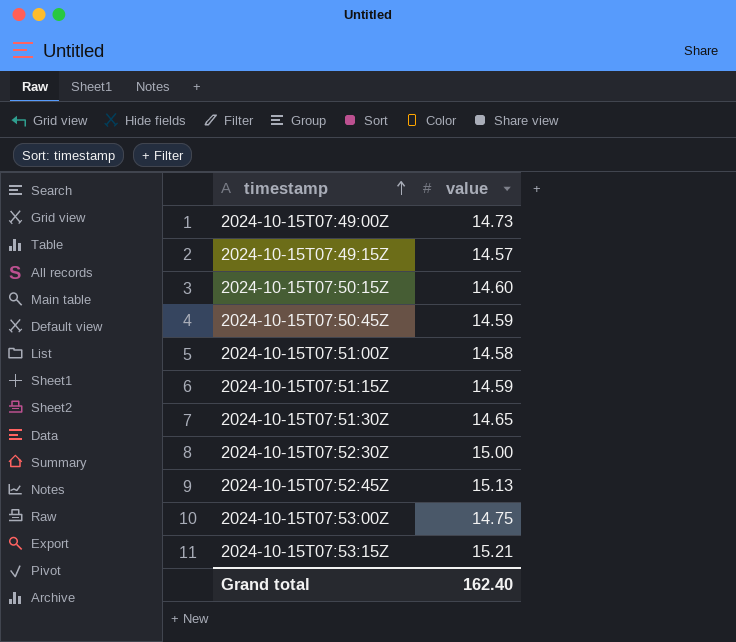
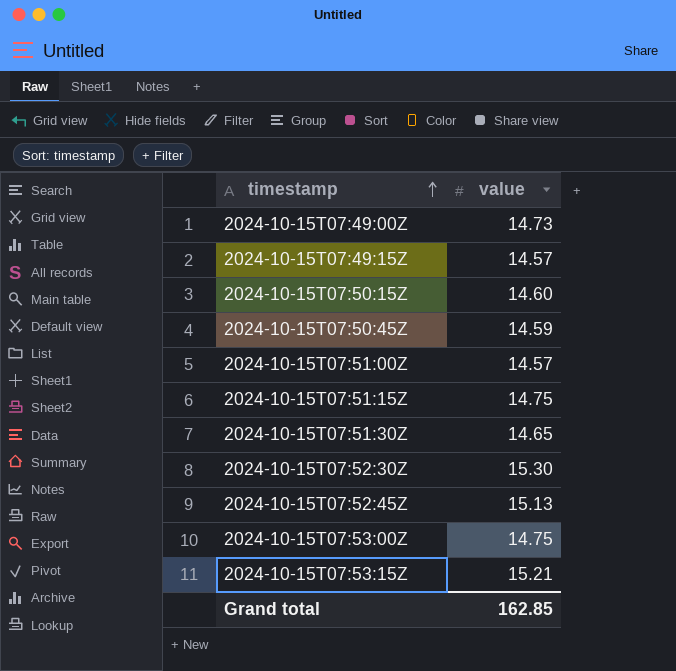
2024-10-15T07:51:00Z | value: 14.58 -> 14.57
2024-10-15T07:51:15Z | value: 14.59 -> 14.75
2024-10-15T07:52:30Z | value: 15.00 -> 15.30
Grand total | value: 162.40 -> 162.85

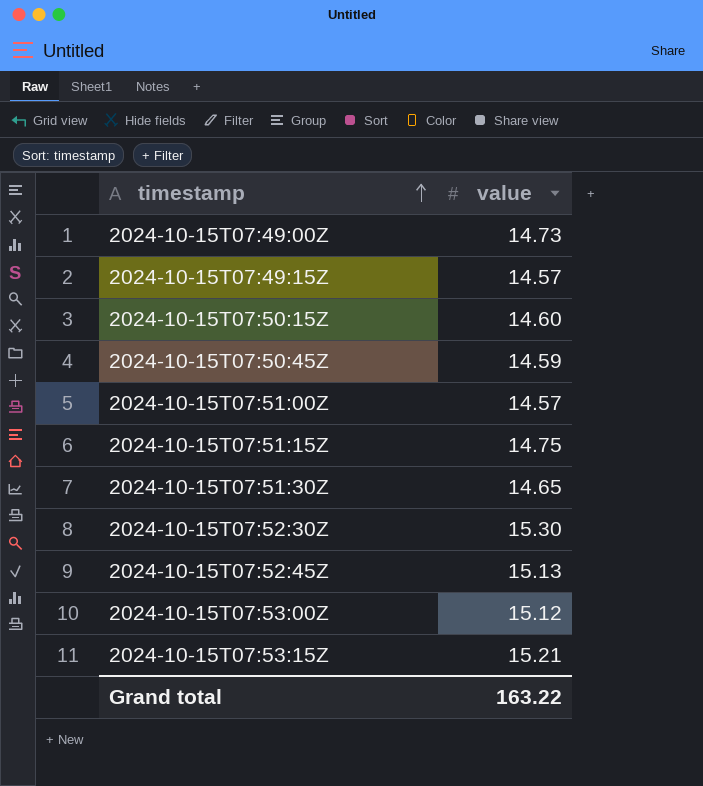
2024-10-15T07:53:00Z | value: 14.75 -> 15.12
Grand total | value: 162.85 -> 163.22

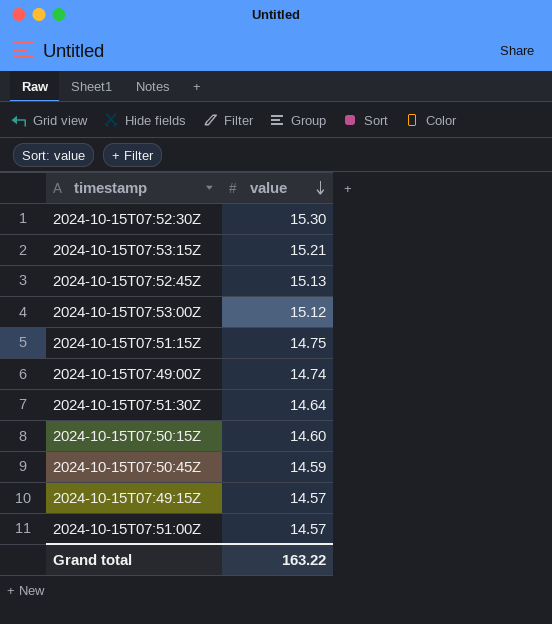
row order: timestamp ascending -> value descending
2024-10-15T07:49:00Z | value: 14.73 -> 14.74
2024-10-15T07:51:30Z | value: 14.65 -> 14.64

